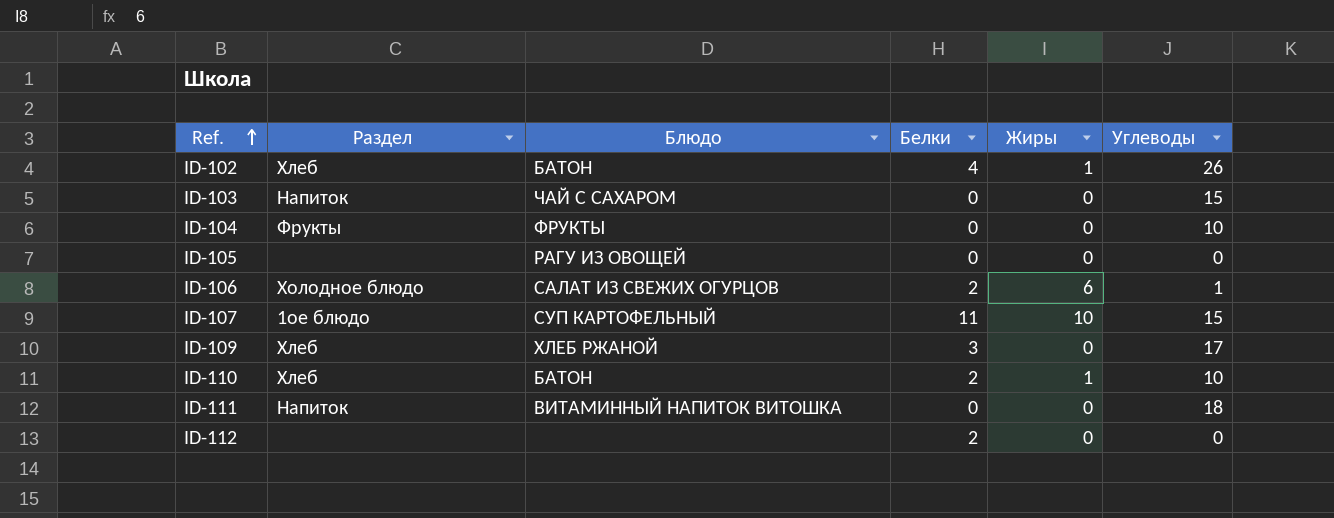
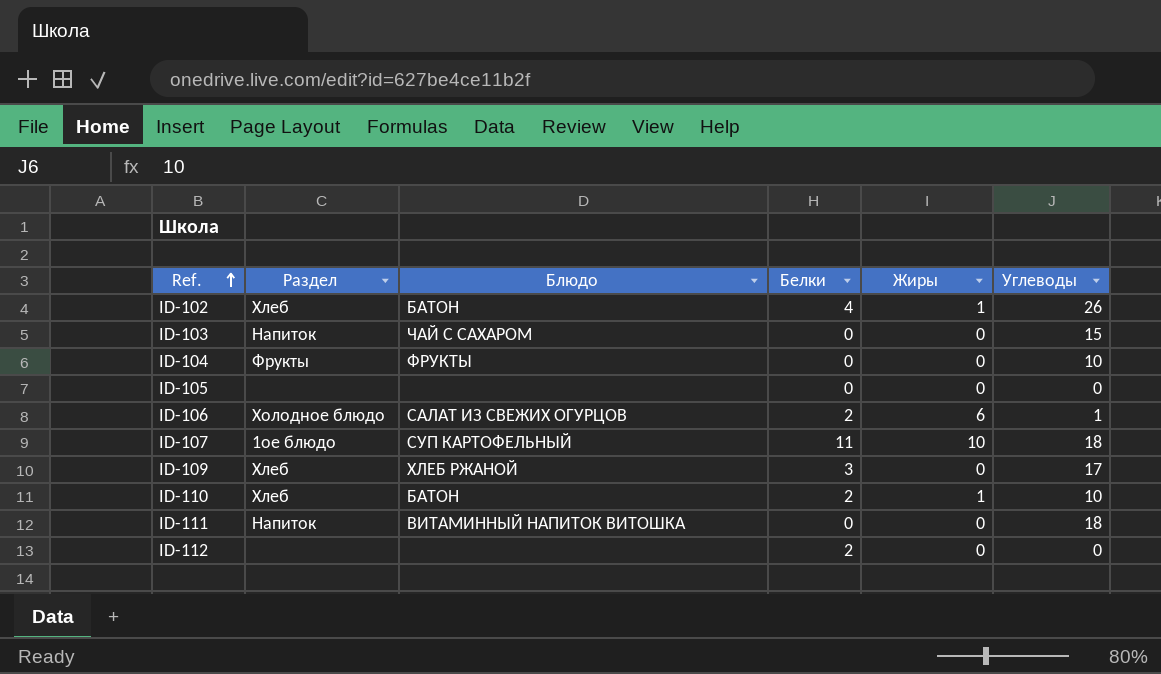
ID-105 | Блюдо: РАГУ ИЗ ОВОЩЕЙ -> none
ID-107 | Углеводы: 15 -> 18

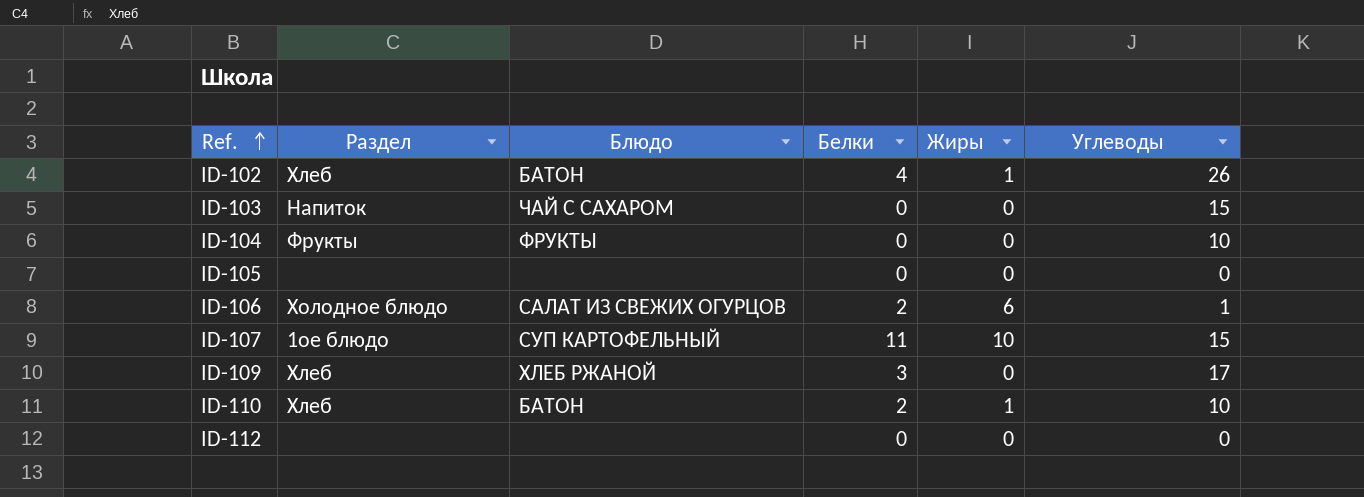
row ID-111: Напиток | ВИТАМИННЫЙ НАПИТОК ВИТОШКА | 0 | 0 | 18 -> none
ID-107 | Углеводы: 18 -> 15
ID-112 | Белки: 2 -> 0

